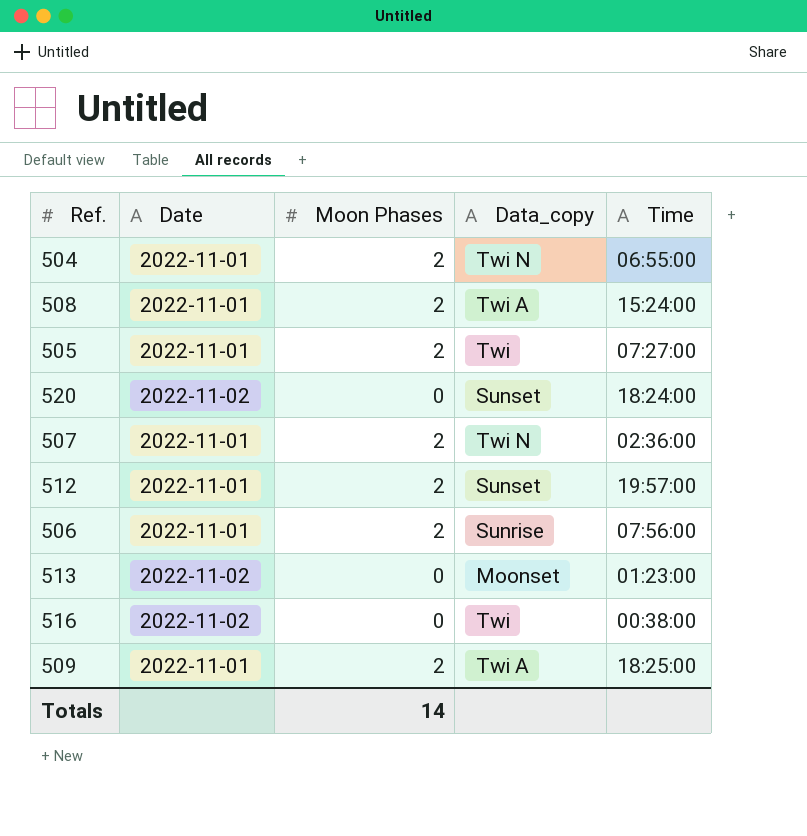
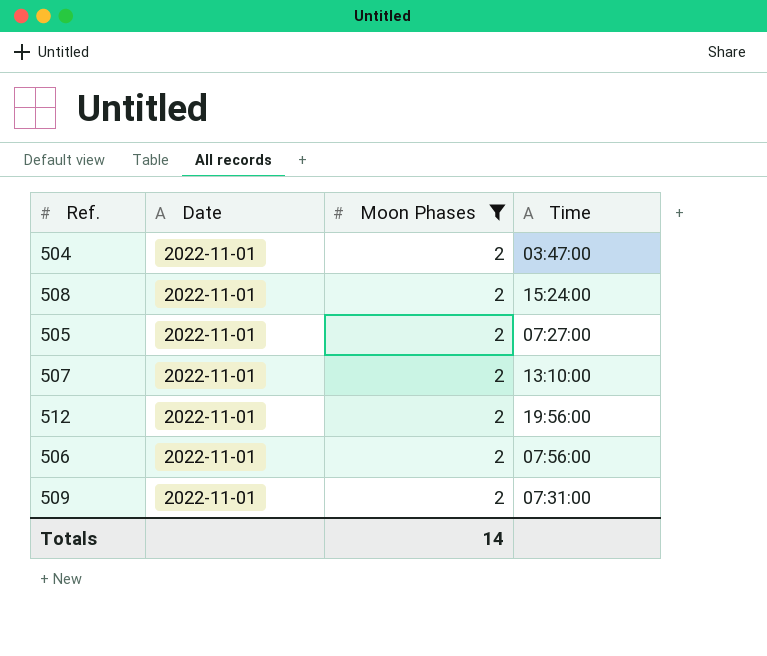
filter: none -> Moon Phases = 2
column Data_copy | position: 4 -> none
504 | Time: 06:55:00 -> 03:47:00
507 | Time: 02:36:00 -> 13:10:00
512 | Time: 19:57:00 -> 19:56:00
509 | Time: 18:25:00 -> 07:31:00

